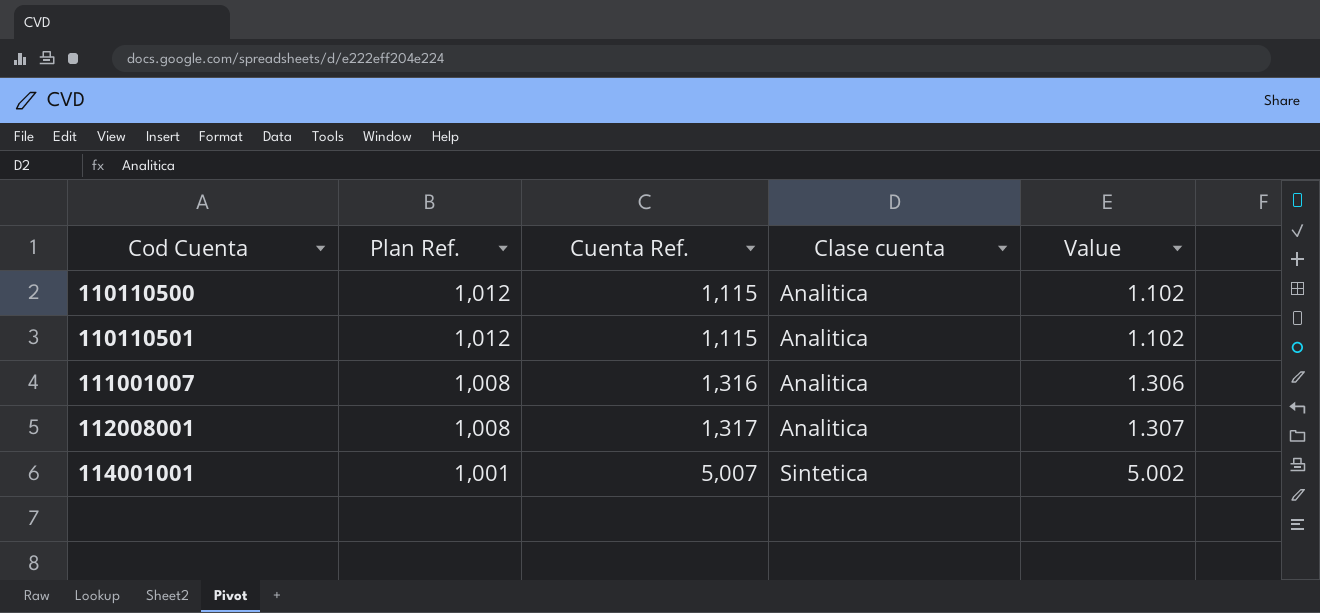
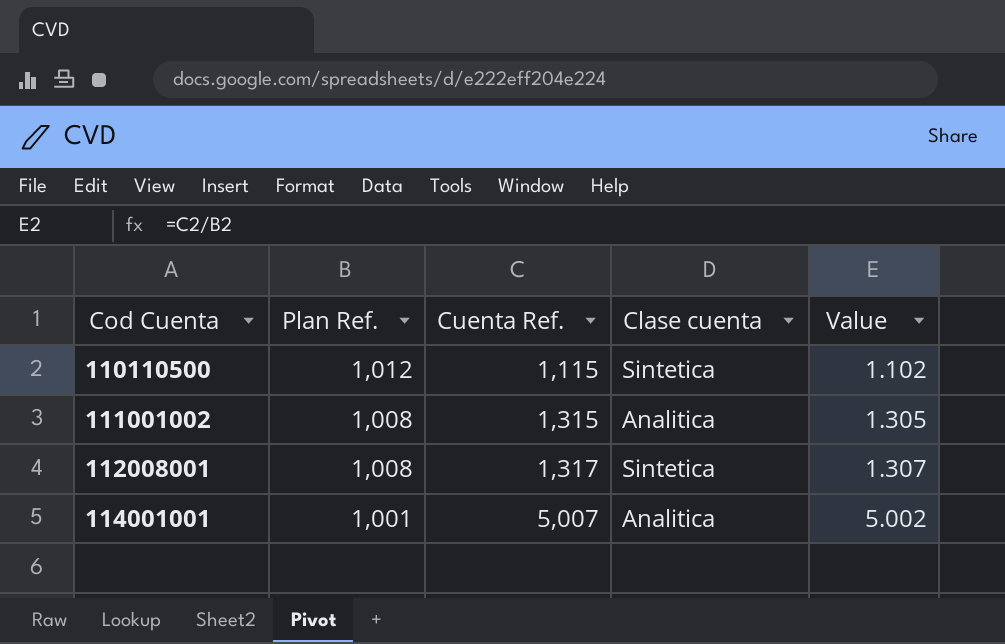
row 110110501: 1,012 | 1,115 | Analitica | 1.102 -> none
row 111001007: 1,008 | 1,316 | Analitica | 1.306 -> none
110110500 | Clase cuenta: Analitica -> Sintetica
row 111001002: none -> 1,008 | 1,315 | Analitica | 1.305
112008001 | Clase cuenta: Analitica -> Sintetica
114001001 | Clase cuenta: Sintetica -> Analitica

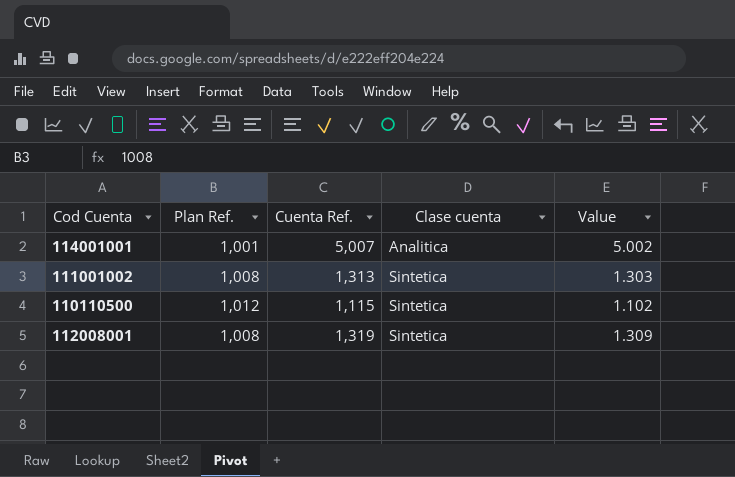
row order: Cod Cuenta ascending -> Clase cuenta ascending
111001002 | Cuenta Ref.: 1,315 -> 1,313
111001002 | Clase cuenta: Analitica -> Sintetica
111001002 | Value: 1.305 -> 1.303
112008001 | Cuenta Ref.: 1,317 -> 1,319
112008001 | Value: 1.307 -> 1.309

